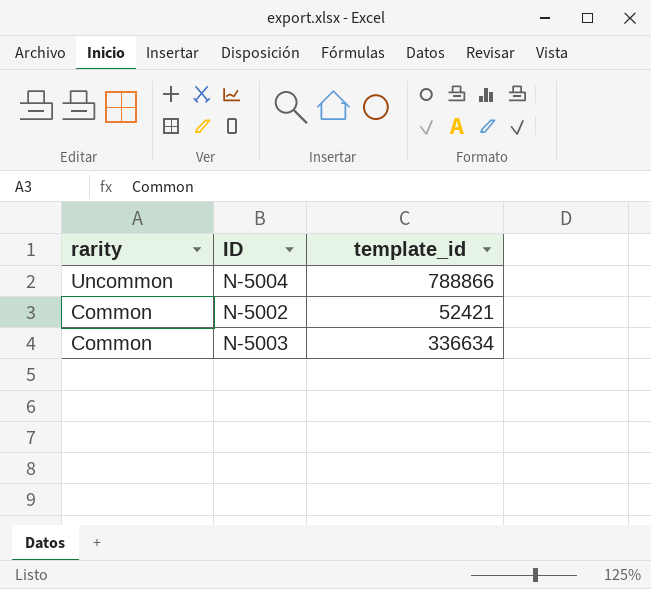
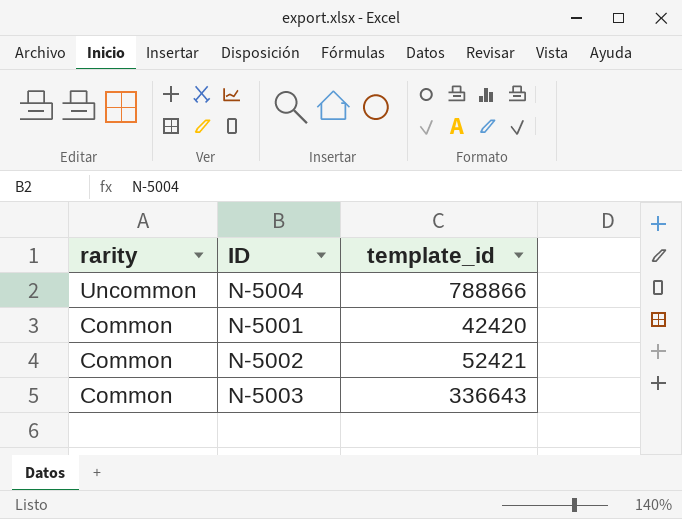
row N-5001: none -> Common | 42420
N-5003 | template_id: 336634 -> 336643

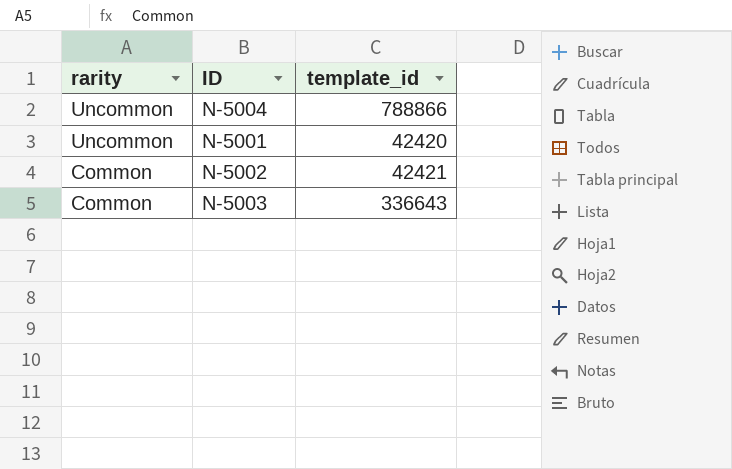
N-5001 | rarity: Common -> Uncommon
N-5002 | template_id: 52421 -> 42421

